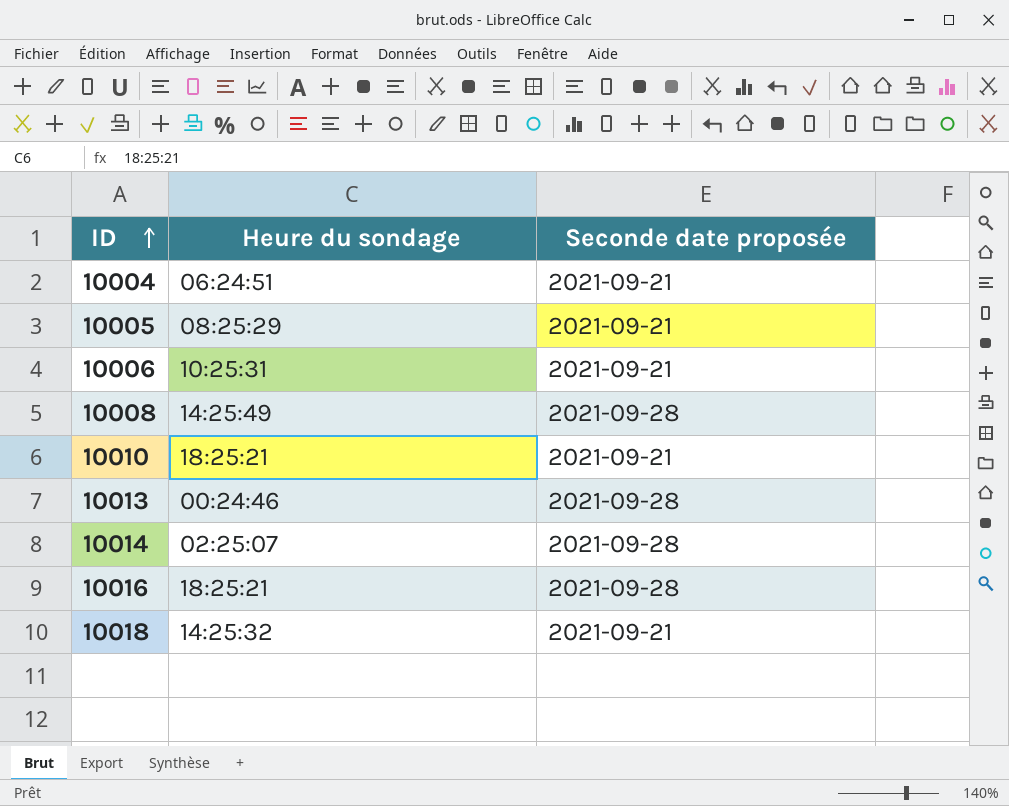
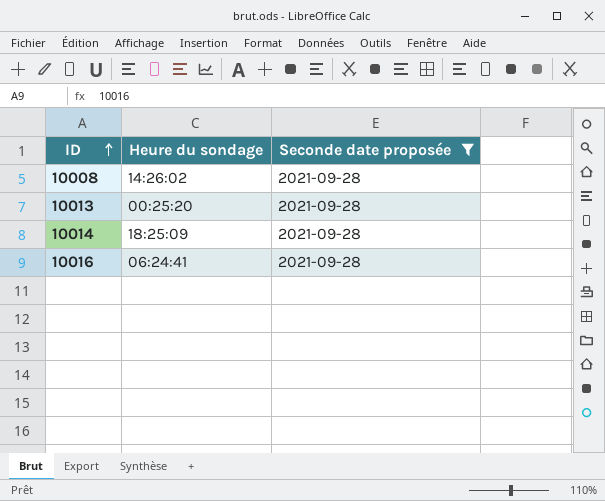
filter: none -> Seconde date proposée = 2021-09-28
10008 | Heure du sondage: 14:25:49 -> 14:26:02
10013 | Heure du sondage: 00:24:46 -> 00:25:20
10014 | Heure du sondage: 02:25:07 -> 18:25:09
10016 | Heure du sondage: 18:25:21 -> 06:24:41

